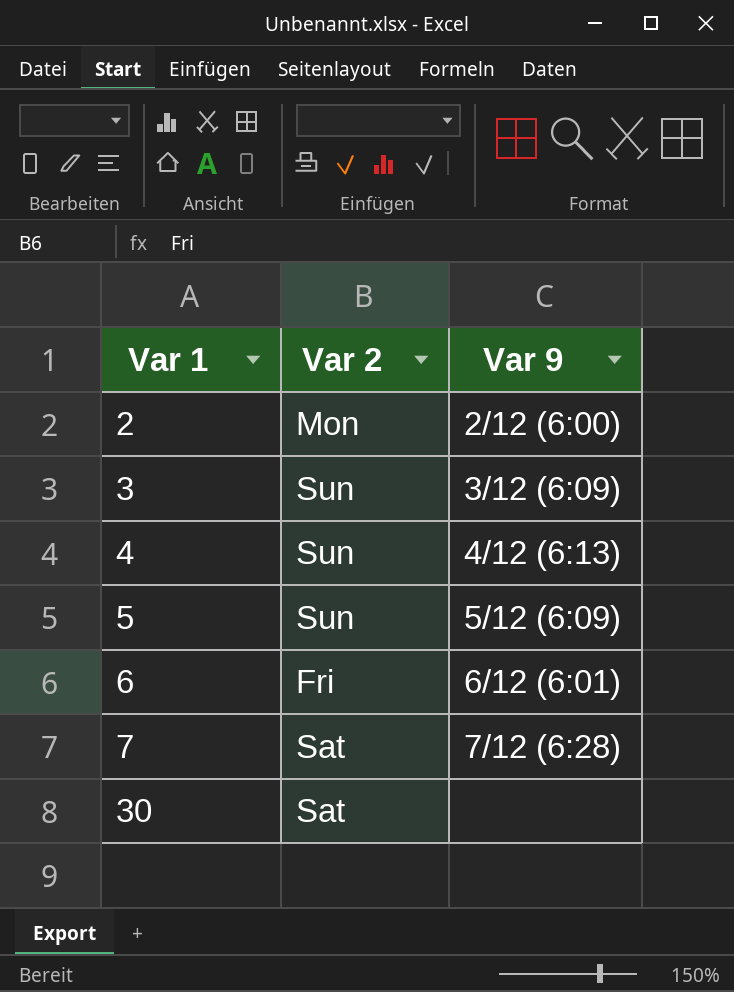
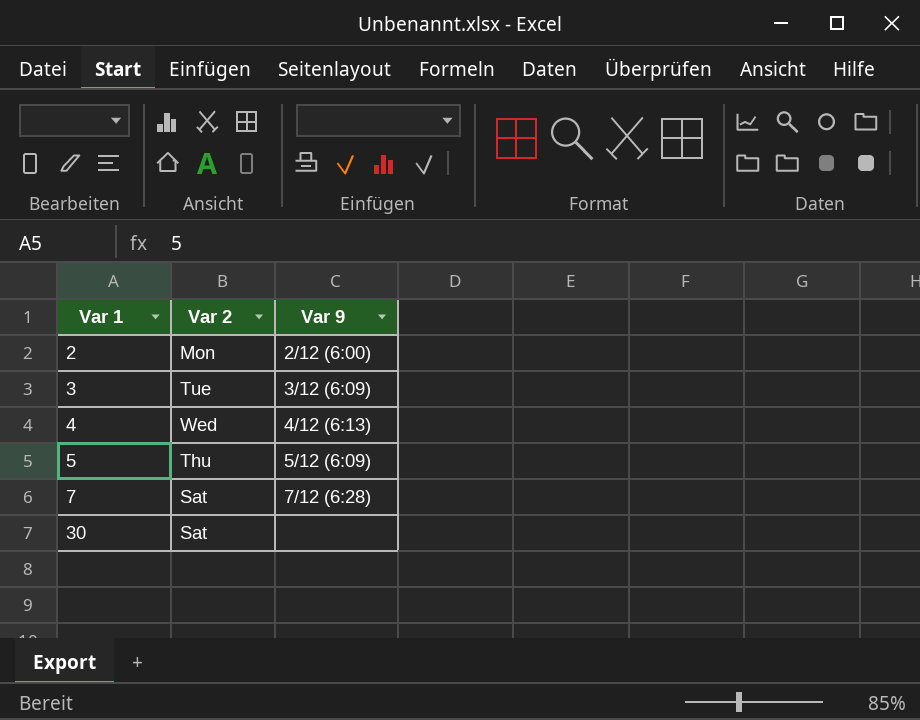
row 6: Fri | 6/12 (6:01) -> none
3 | Var 2: Sun -> Tue
4 | Var 2: Sun -> Wed
5 | Var 2: Sun -> Thu

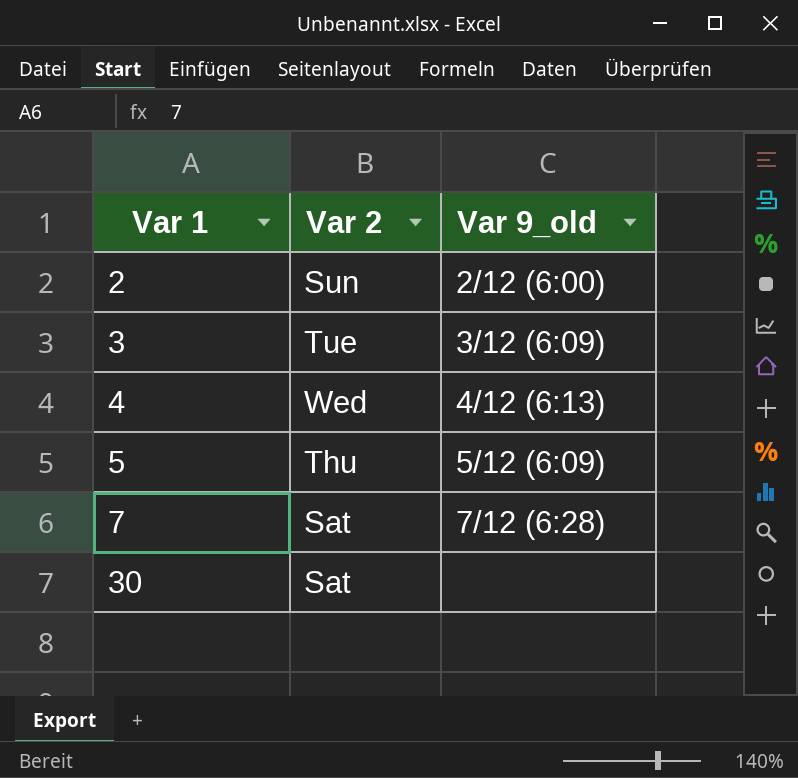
column name: Var 9 -> Var 9_old
2 | Var 2: Mon -> Sun

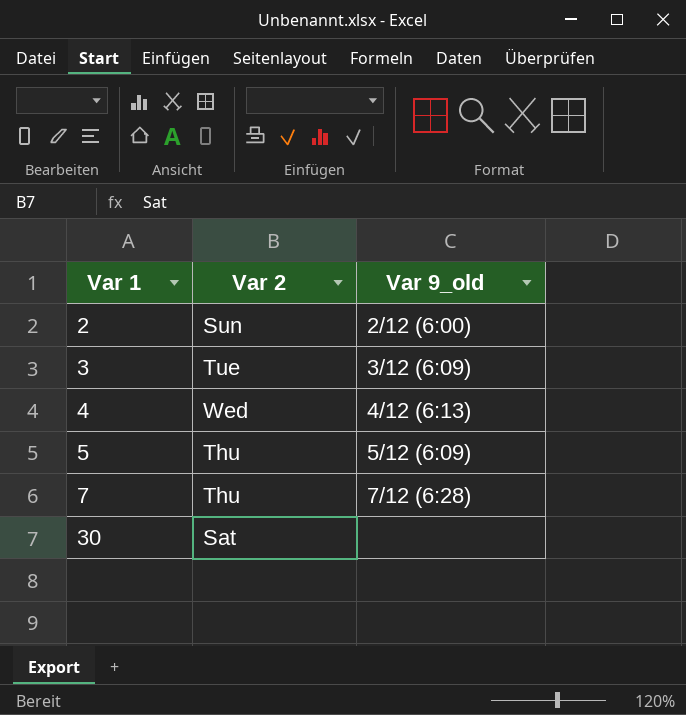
7 | Var 2: Sat -> Thu

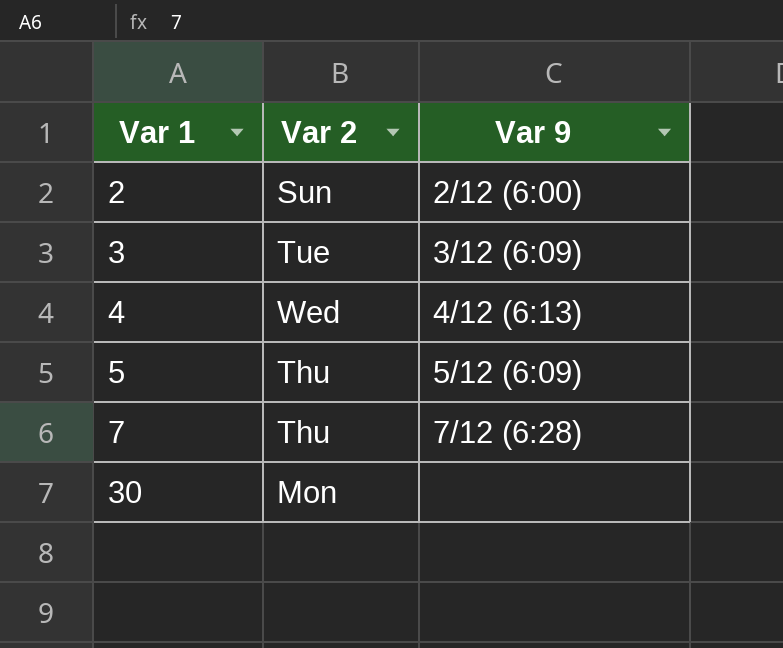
column name: Var 9_old -> Var 9
30 | Var 2: Sat -> Mon

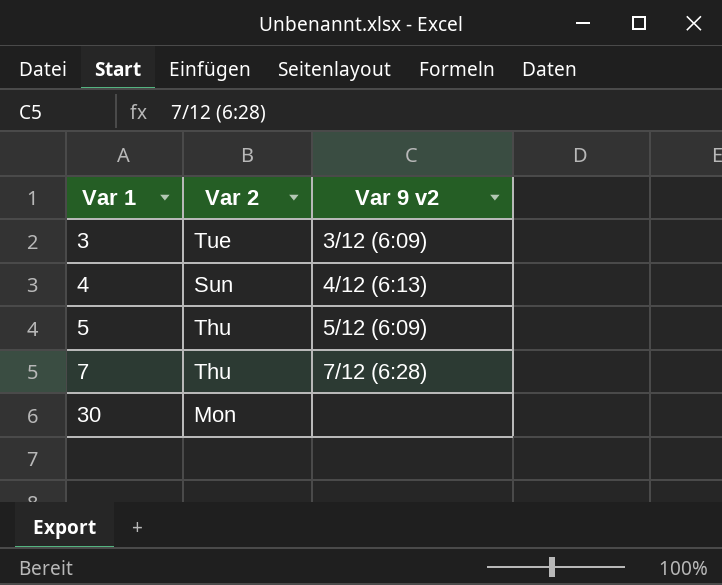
column name: Var 9 -> Var 9 v2
row 2: Sun | 2/12 (6:00) -> none
4 | Var 2: Wed -> Sun

